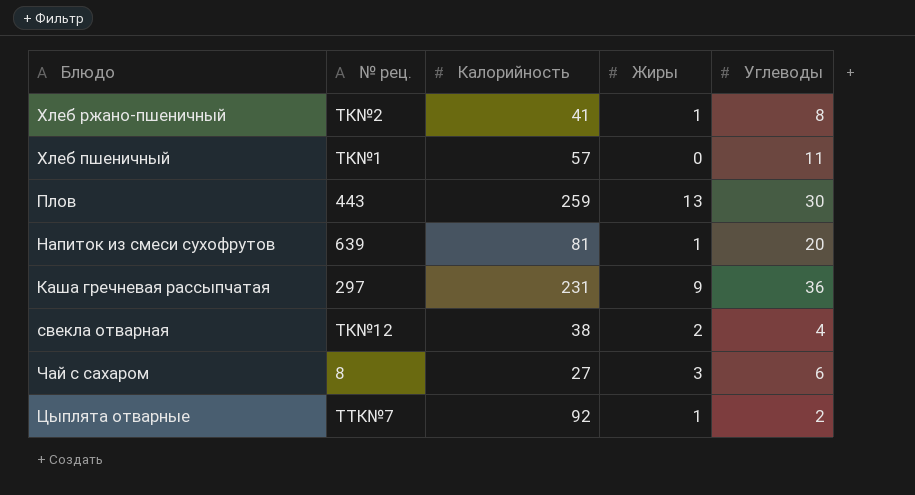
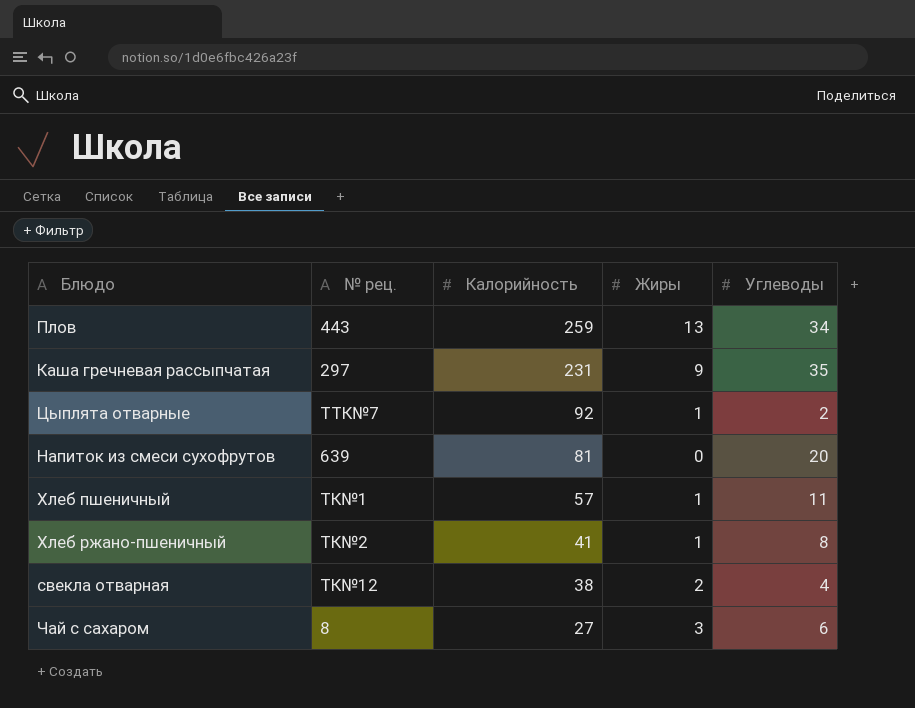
row order: none -> Калорийность descending
Плов | Углеводы: 30 -> 34
Каша гречневая рассыпчатая | Углеводы: 36 -> 35
Напиток из смеси сухофрутов | Жиры: 1 -> 0
Хлеб пшеничный | Жиры: 0 -> 1

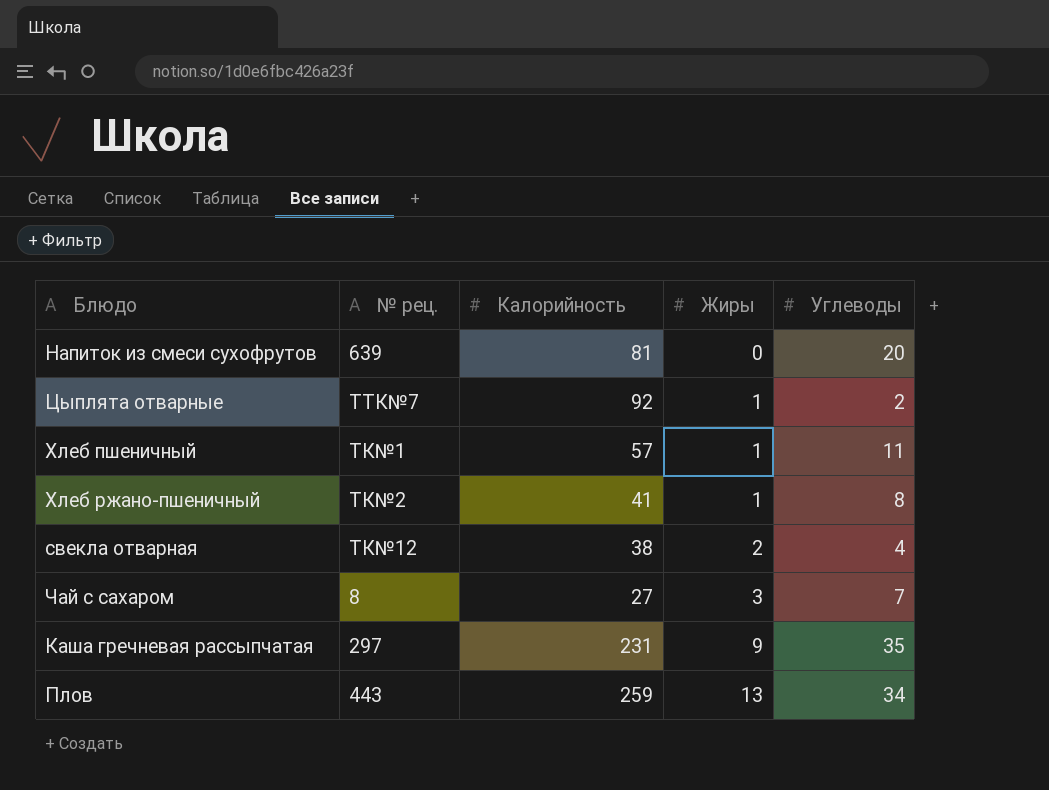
row order: Калорийность descending -> Жиры ascending
Чай с сахаром | Углеводы: 6 -> 7

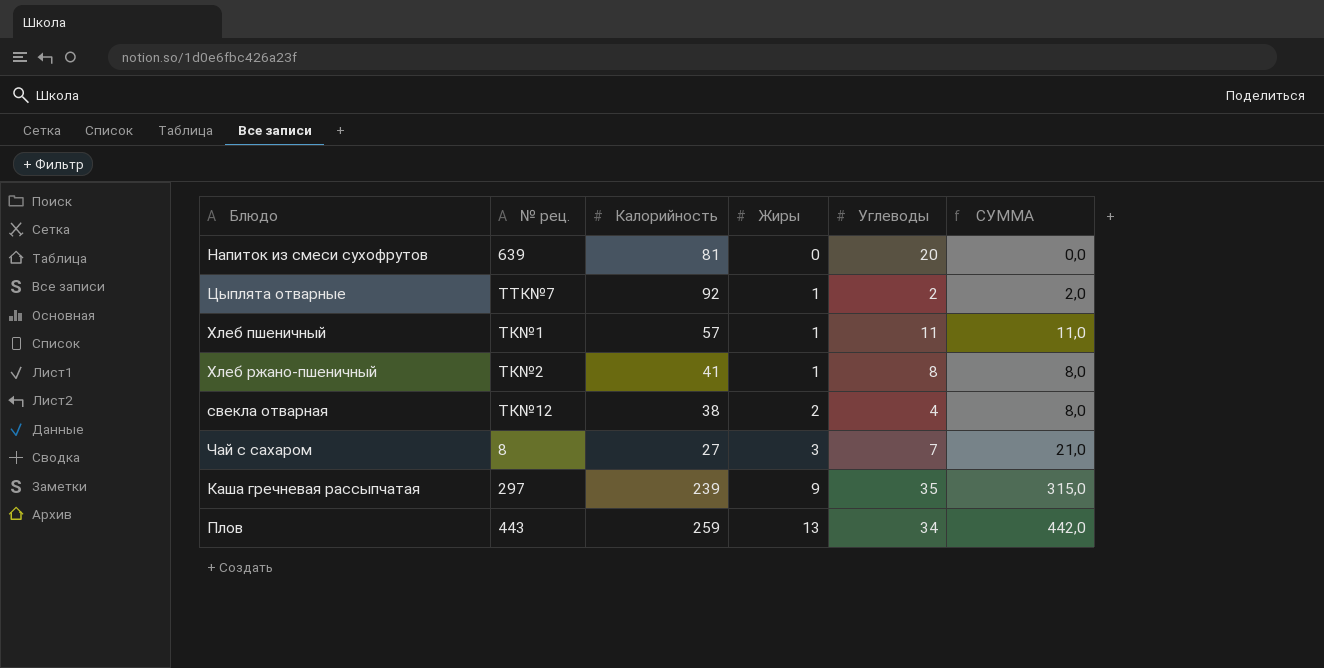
column СУММА | formula: none -> [Жиры] * [Углеводы]
Каша гречневая рассыпчатая | Калорийность: 231 -> 239

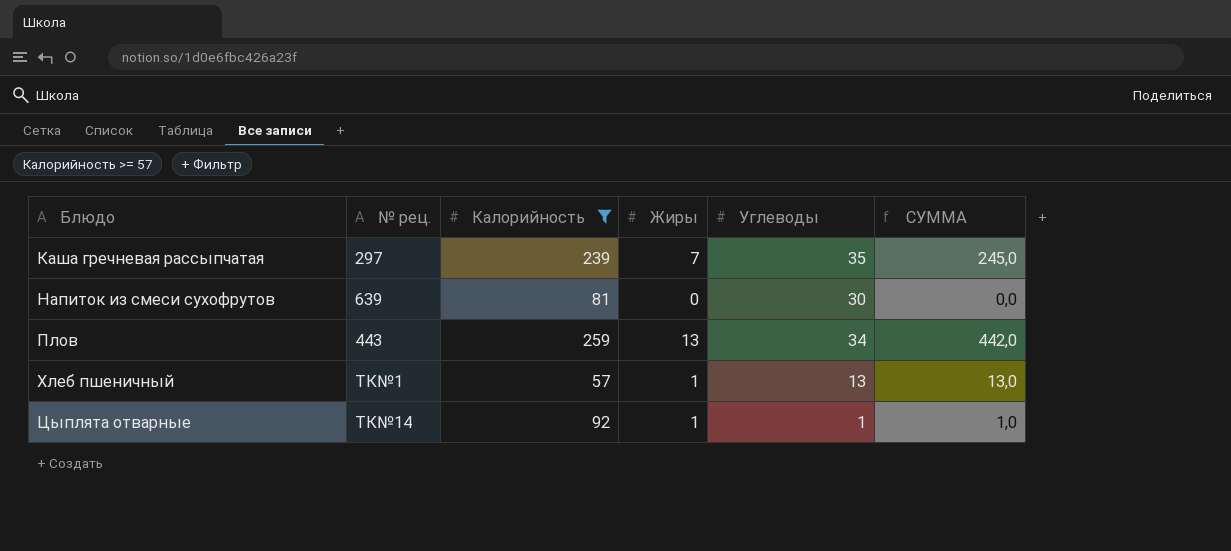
filter: none -> Калорийность >= 57
row order: Жиры ascending -> Блюдо ascending
Каша гречневая рассыпчатая | Жиры: 9 -> 7
Каша гречневая рассыпчатая | СУММА: 315,0 -> 245,0
Напиток из смеси сухофрутов | Углеводы: 20 -> 30
Хлеб пшеничный | Углеводы: 11 -> 13
Хлеб пшеничный | СУММА: 11,0 -> 13,0
Цыплята отварные | № рец.: ТТК№7 -> ТК№14
Цыплята отварные | Углеводы: 2 -> 1
Цыплята отварные | СУММА: 2,0 -> 1,0

